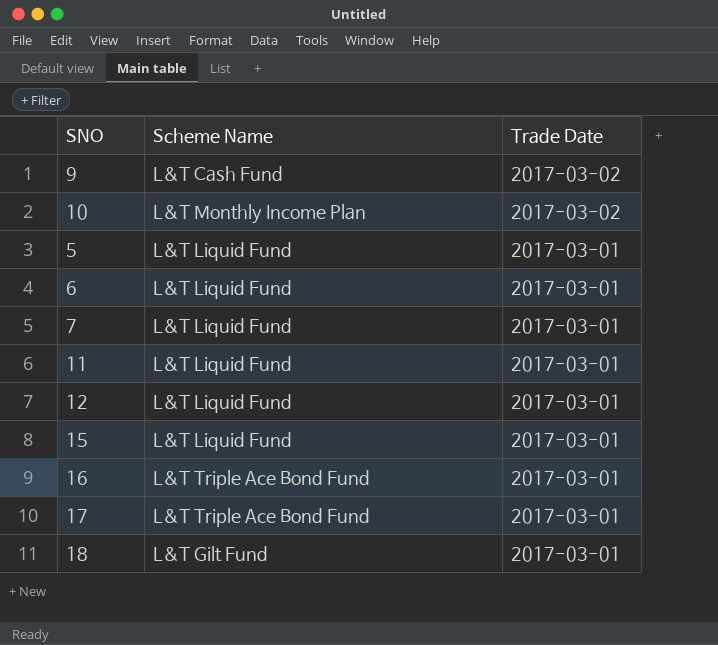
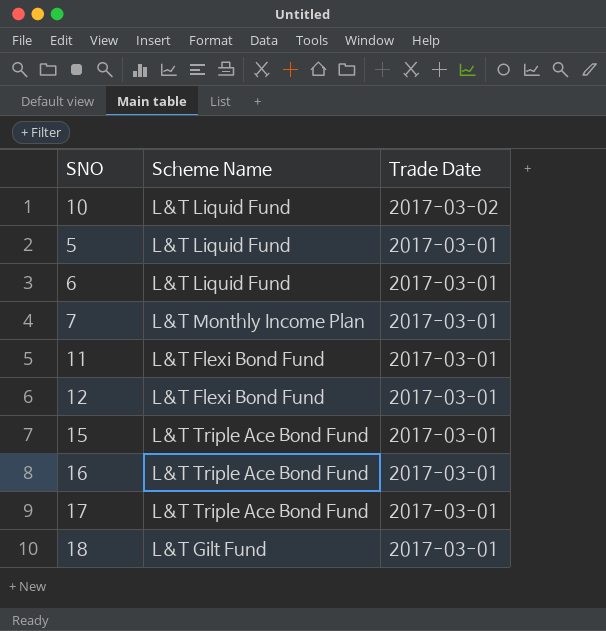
row 9: L&T Cash Fund | 2017-03-02 -> none
10 | Scheme Name: L&T Monthly Income Plan -> L&T Liquid Fund
7 | Scheme Name: L&T Liquid Fund -> L&T Monthly Income Plan
11 | Scheme Name: L&T Liquid Fund -> L&T Flexi Bond Fund
12 | Scheme Name: L&T Liquid Fund -> L&T Flexi Bond Fund
15 | Scheme Name: L&T Liquid Fund -> L&T Triple Ace Bond Fund

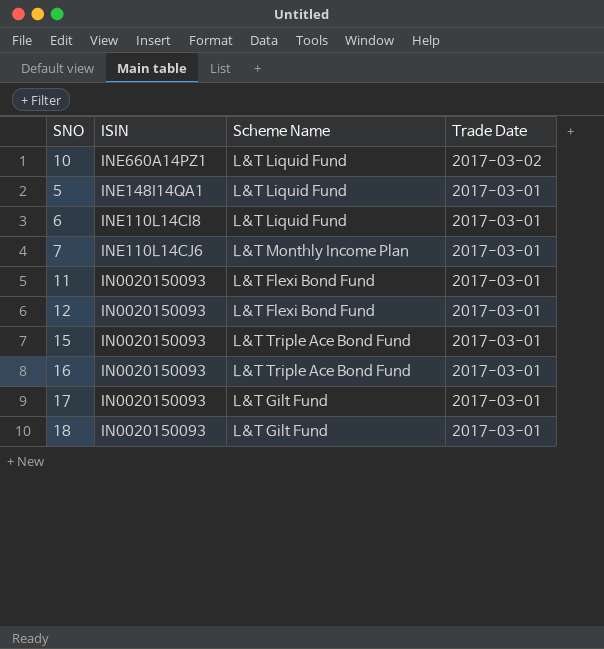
column ISIN | position: none -> 2
17 | Scheme Name: L&T Triple Ace Bond Fund -> L&T Gilt Fund

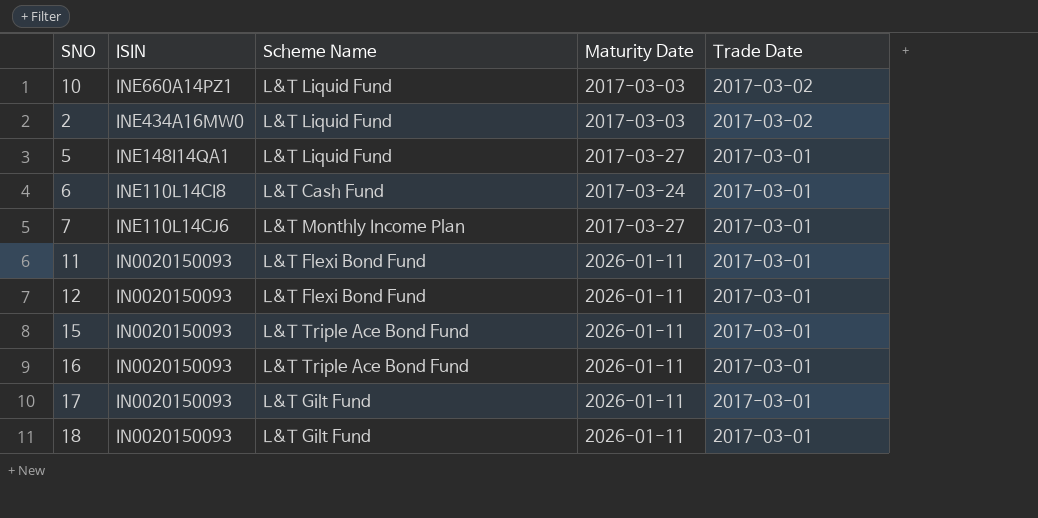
column Maturity Date | position: none -> 4
row 2: none -> INE434A16MW0 | L&T Liquid Fund | 2017-03-03 | 2017-03-02
6 | Scheme Name: L&T Liquid Fund -> L&T Cash Fund

